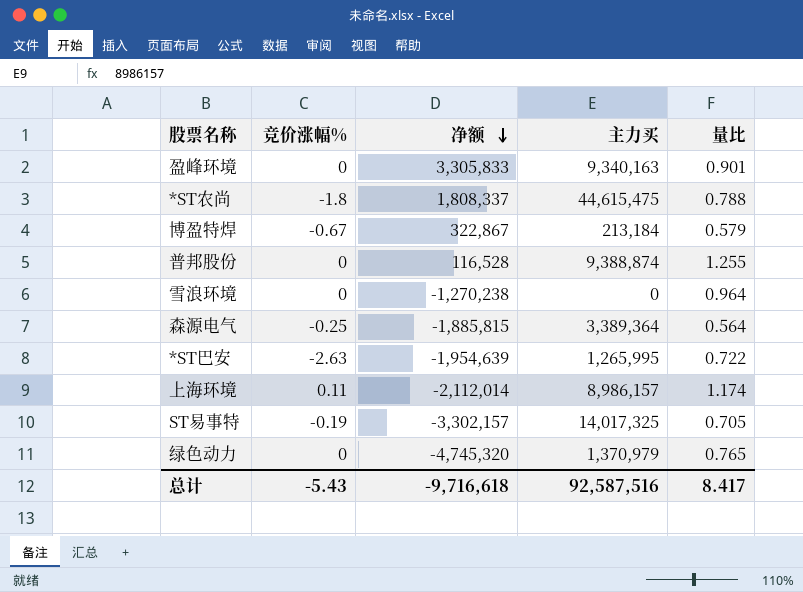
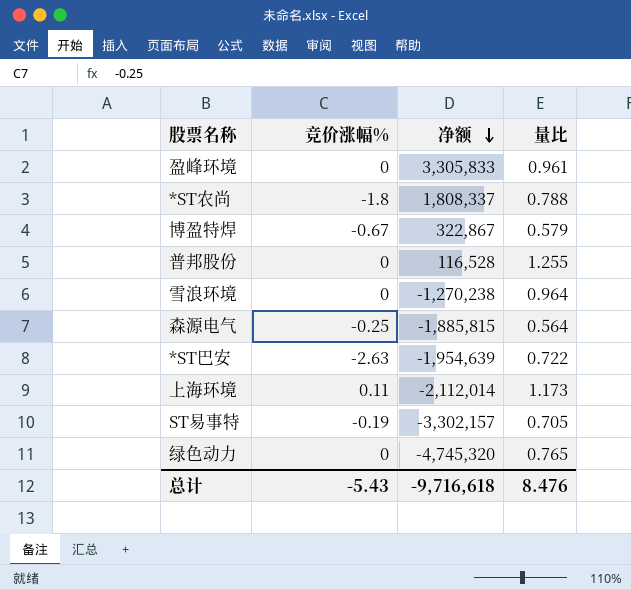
column 主力买 | position: 4 -> none
盈峰环境 | 量比: 0.901 -> 0.961
上海环境 | 量比: 1.174 -> 1.173
总计 | 量比: 8.417 -> 8.476

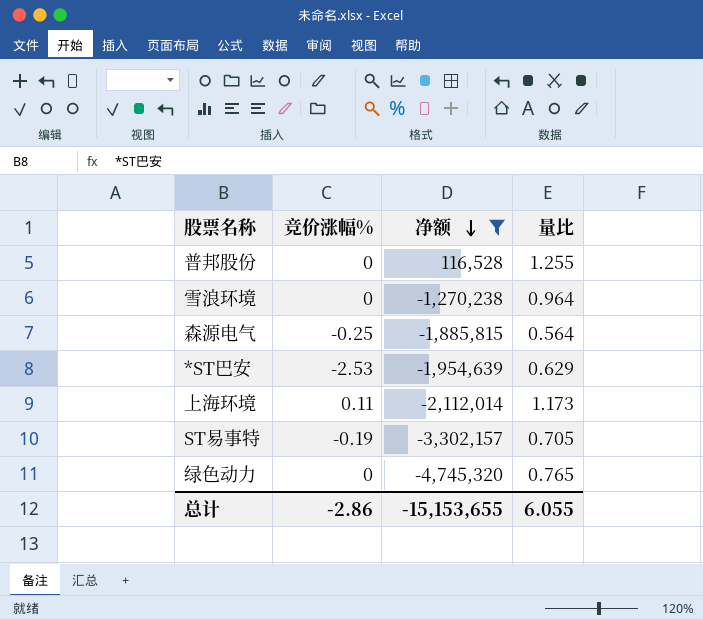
filter: none -> 净额 <= 116,528
*ST巴安 | 竞价涨幅%: -2.63 -> -2.53
*ST巴安 | 量比: 0.722 -> 0.629
总计 | 竞价涨幅%: -5.43 -> -2.86
总计 | 净额: -9,716,618 -> -15,153,655
总计 | 量比: 8.476 -> 6.055

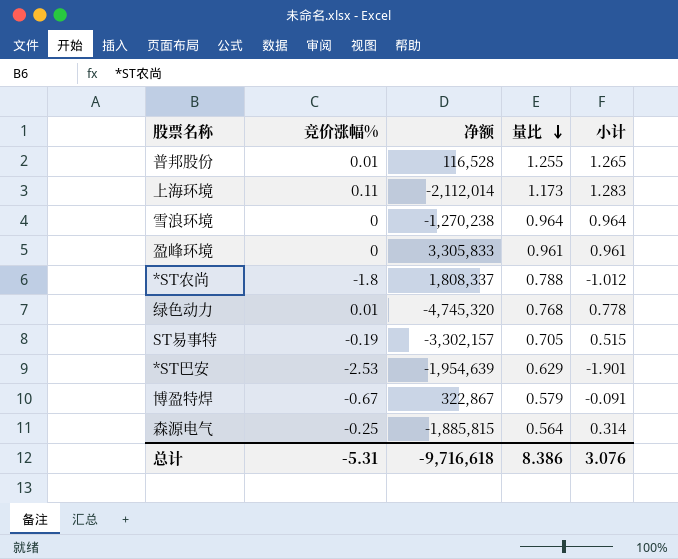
filter: 净额 <= 116,528 -> none
row order: 净额 descending -> 量比 descending
column 小计 | formula: none -> [竞价涨幅%] + [量比]
普邦股份 | 竞价涨幅%: 0 -> 0.01
绿色动力 | 竞价涨幅%: 0 -> 0.01
绿色动力 | 量比: 0.765 -> 0.768
总计 | 竞价涨幅%: -2.86 -> -5.31
总计 | 净额: -15,153,655 -> -9,716,618
总计 | 量比: 6.055 -> 8.386

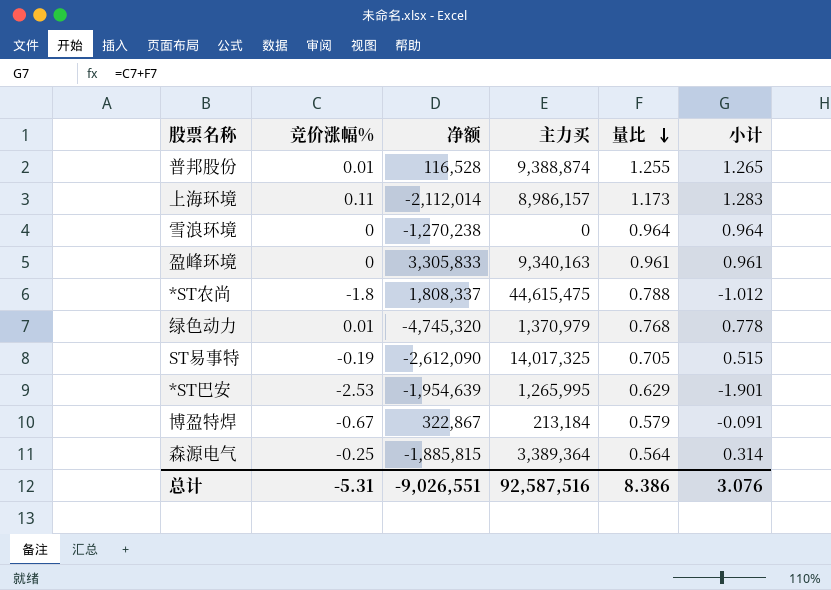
column 主力买 | position: none -> 4
ST易事特 | 净额: -3,302,157 -> -2,612,090
总计 | 净额: -9,716,618 -> -9,026,551

